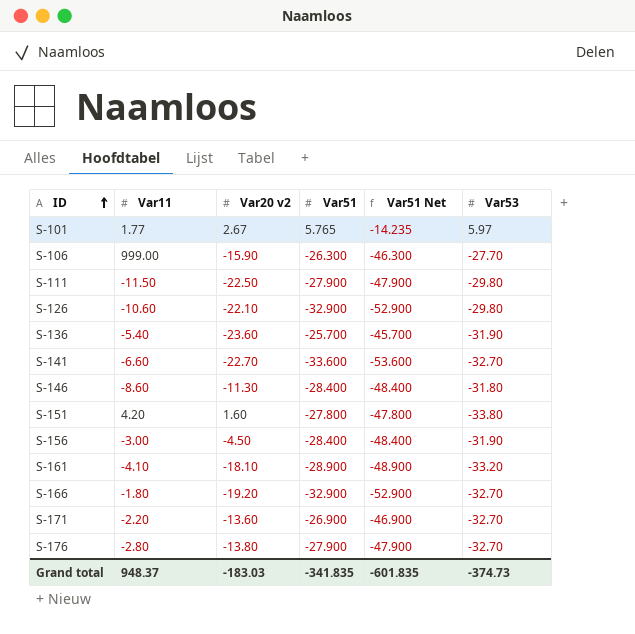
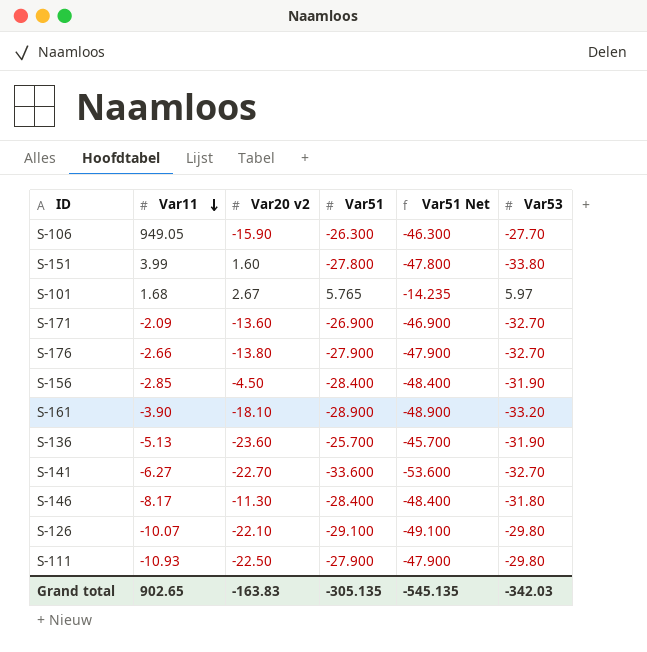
row order: ID ascending -> Var11 descending
row S-166: -1.80 | -19.20 | -32.900 | -52.900 | -32.70 -> none
S-106 | Var11: 999.00 -> 949.05
S-151 | Var11: 4.20 -> 3.99
S-101 | Var11: 1.77 -> 1.68
S-171 | Var11: -2.20 -> -2.09
S-176 | Var11: -2.80 -> -2.66
S-156 | Var11: -3.00 -> -2.85
S-161 | Var11: -4.10 -> -3.90
S-136 | Var11: -5.40 -> -5.13
S-141 | Var11: -6.60 -> -6.27
S-146 | Var11: -8.60 -> -8.17
S-126 | Var11: -10.60 -> -10.07
S-126 | Var51: -32.900 -> -29.100
S-126 | Var51 Net: -52.900 -> -49.100
S-111 | Var11: -11.50 -> -10.93
Grand total | Var11: 948.37 -> 902.65
Grand total | Var20 v2: -183.03 -> -163.83
Grand total | Var51: -341.835 -> -305.135
Grand total | Var51 Net: -601.835 -> -545.135
Grand total | Var53: -374.73 -> -342.03

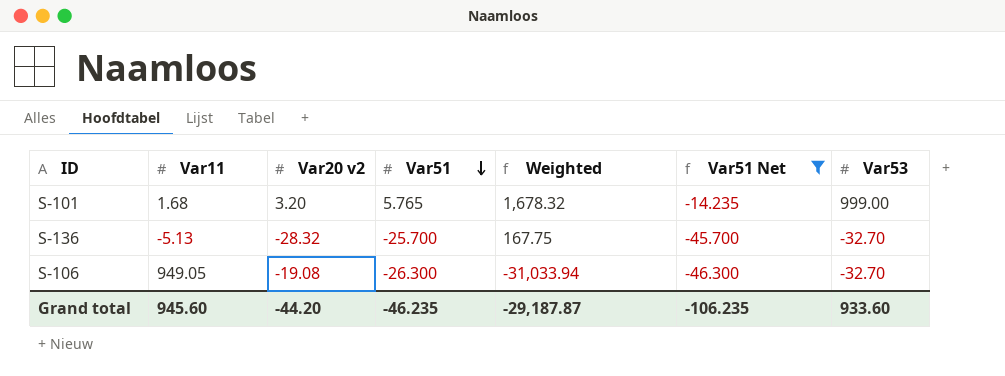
filter: none -> Var51 Net >= -46.300
row order: Var11 descending -> Var51 descending
column Weighted | formula: none -> [Var11] * [Var53]
S-101 | Var20 v2: 2.67 -> 3.20
S-101 | Var53: 5.97 -> 999.00
S-136 | Var20 v2: -23.60 -> -28.32
S-136 | Var53: -31.90 -> -32.70
S-106 | Var20 v2: -15.90 -> -19.08
S-106 | Var53: -27.70 -> -32.70
Grand total | Var11: 902.65 -> 945.60
Grand total | Var20 v2: -163.83 -> -44.20
Grand total | Var51: -305.135 -> -46.235
Grand total | Var51 Net: -545.135 -> -106.235
Grand total | Var53: -342.03 -> 933.60

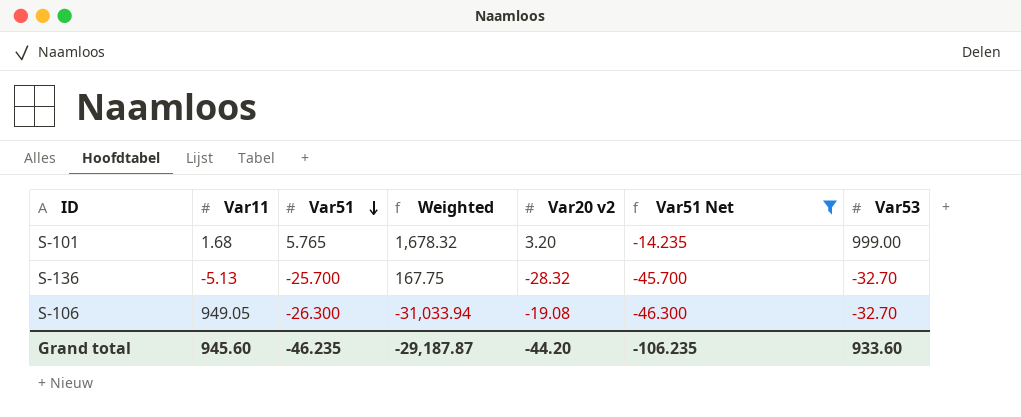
column Var20 v2 | position: 3 -> 5

